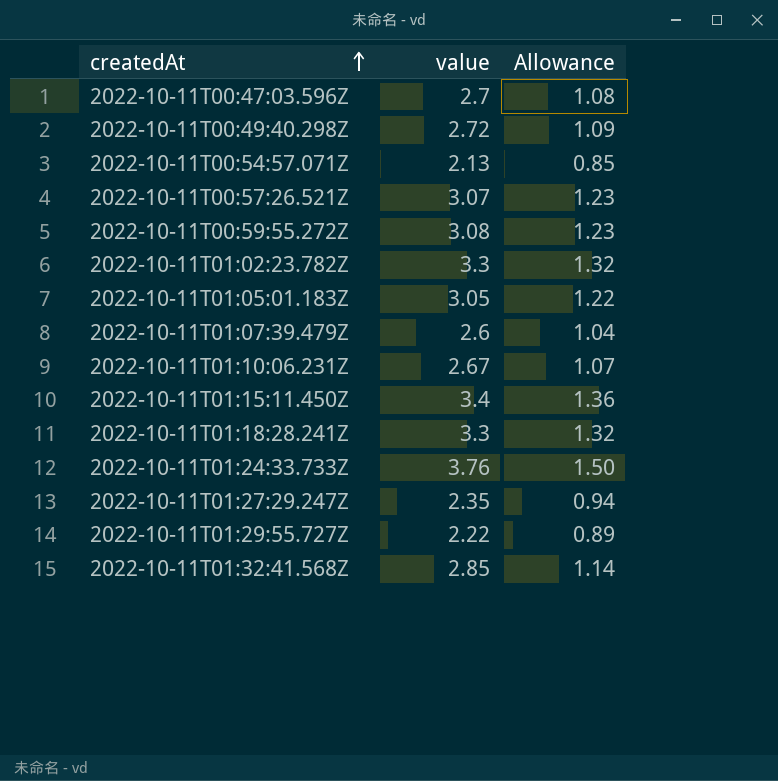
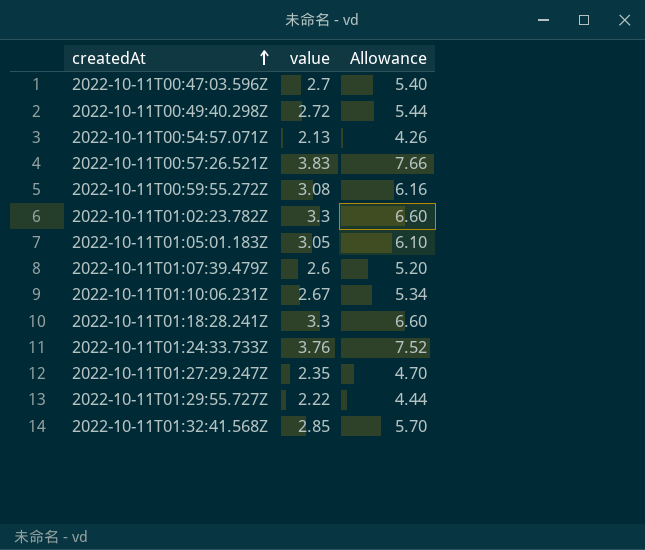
column Allowance | formula: [value] * 0.4 -> [value] * 2
row 2022-10-11T01:15:11.450Z: 3.4 | 1.36 -> none
2022-10-11T00:57:26.521Z | value: 3.07 -> 3.83

